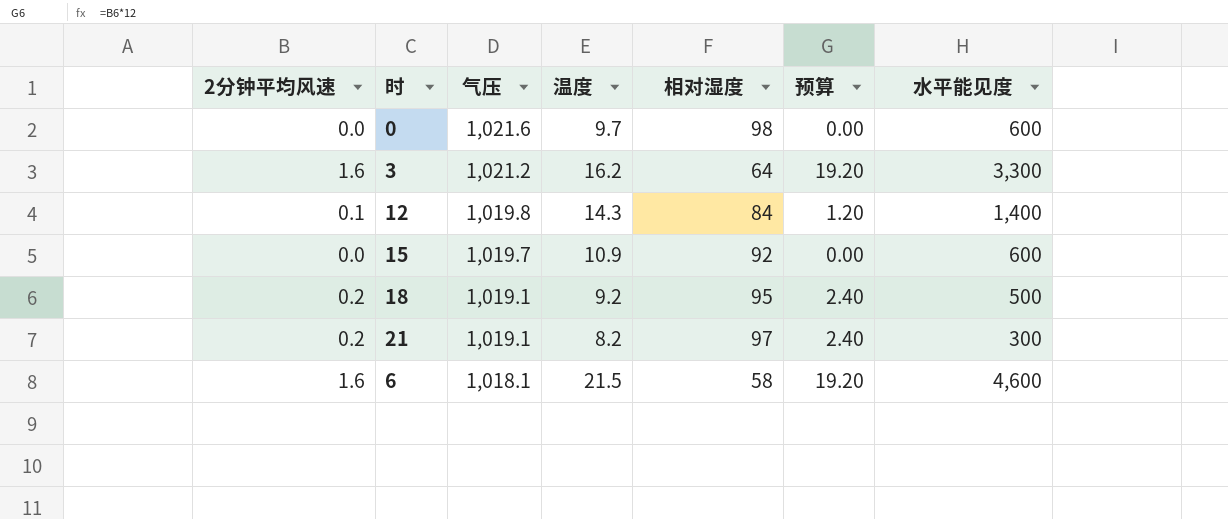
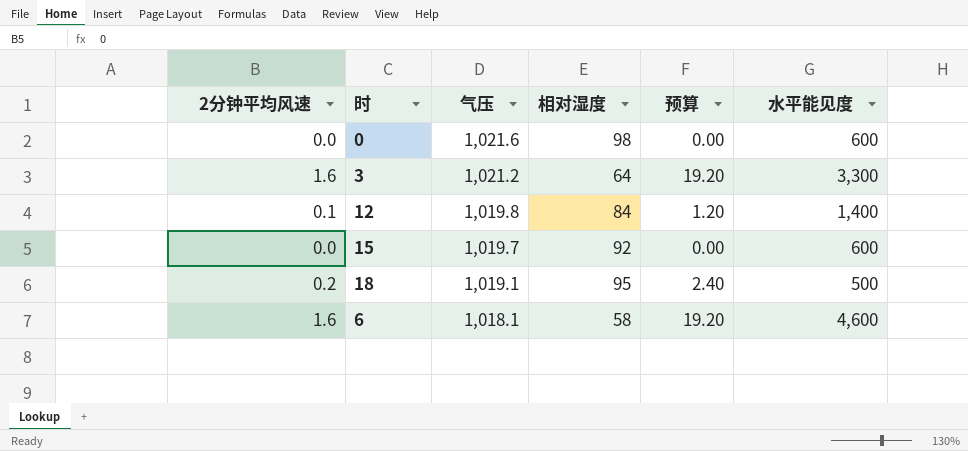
column 温度 | position: 4 -> none
row 21: 0.2 | 1,019.1 | 8.2 | 97 | 2.40 | 300 -> none

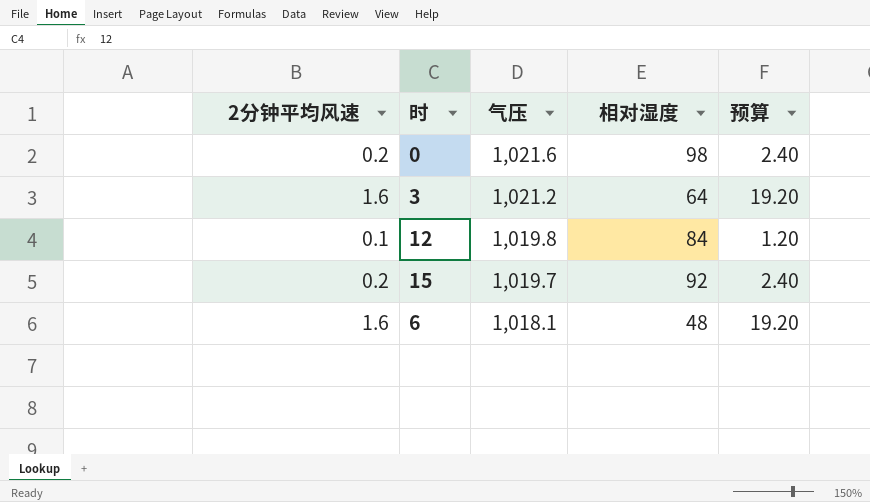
column 水平能见度 | position: 6 -> none
row 18: 0.2 | 1,019.1 | 95 | 2.40 | 500 -> none
0 | 2分钟平均风速: 0.0 -> 0.2
0 | 预算: 0.00 -> 2.40
15 | 2分钟平均风速: 0.0 -> 0.2
15 | 预算: 0.00 -> 2.40
6 | 相对湿度: 58 -> 48

